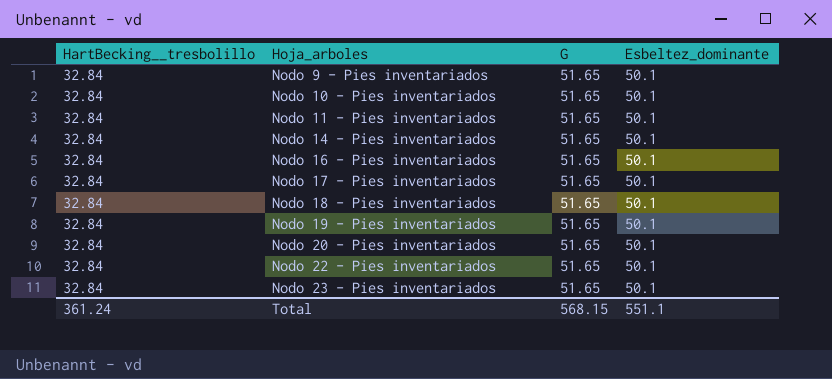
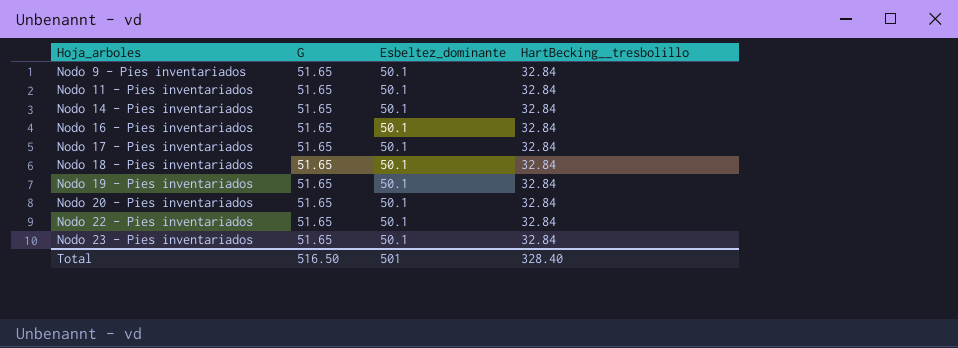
column HartBecking__tresbolillo | position: 1 -> 4
row Nodo 10 - Pies inventariados: 32.84 | 51.65 | 50.1 -> none
Total | G: 568.15 -> 516.50
Total | Esbeltez_dominante: 551.1 -> 501
Total | HartBecking__tresbolillo: 361.24 -> 328.40

